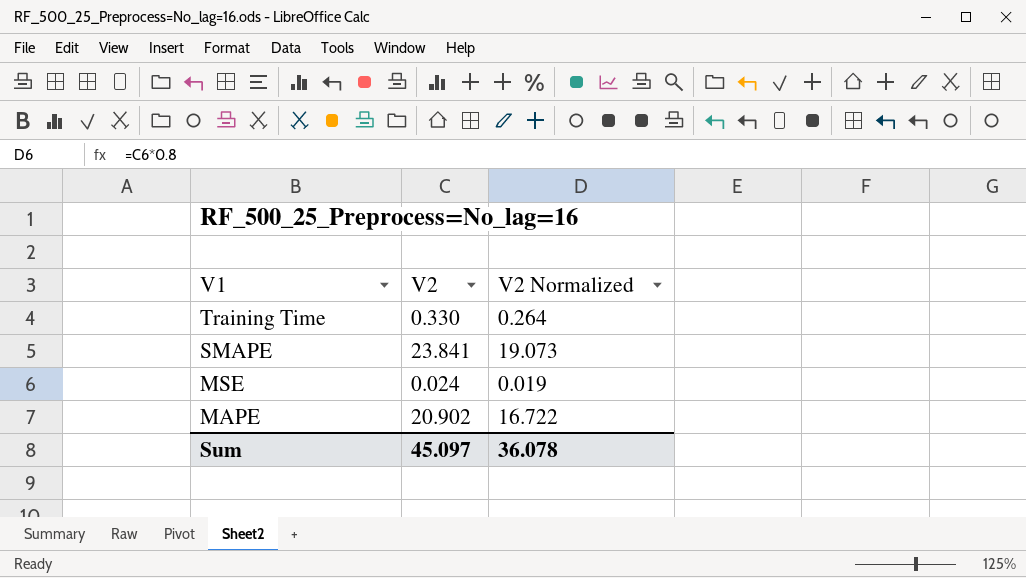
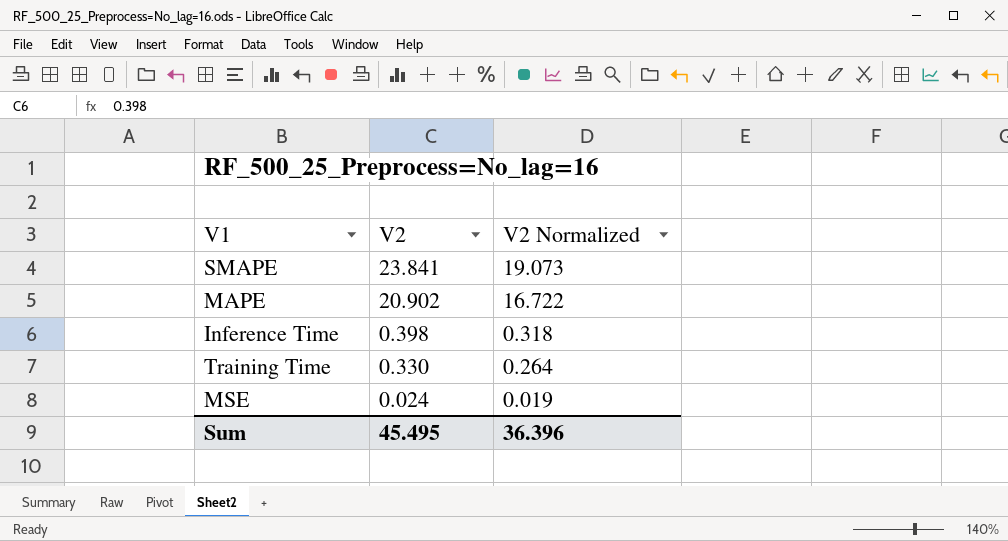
row order: V1 descending -> V2 descending
row Inference Time: none -> 0.398 | 0.318
Sum | V2: 45.097 -> 45.495
Sum | V2 Normalized: 36.078 -> 36.396

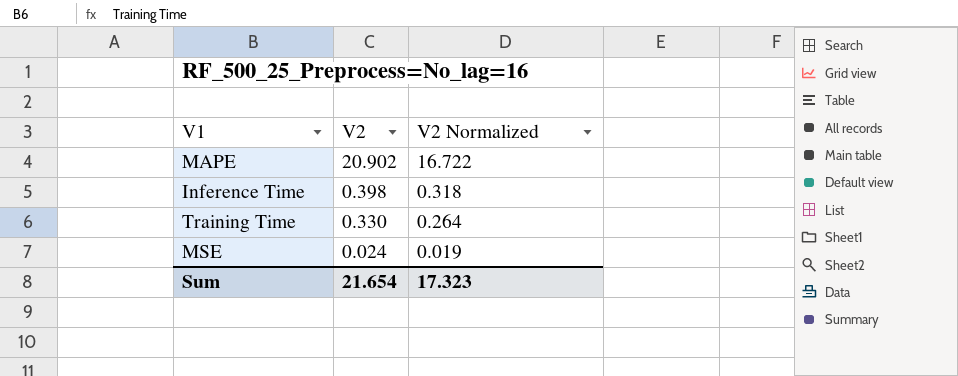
row SMAPE: 23.841 | 19.073 -> none
Sum | V2: 45.495 -> 21.654
Sum | V2 Normalized: 36.396 -> 17.323

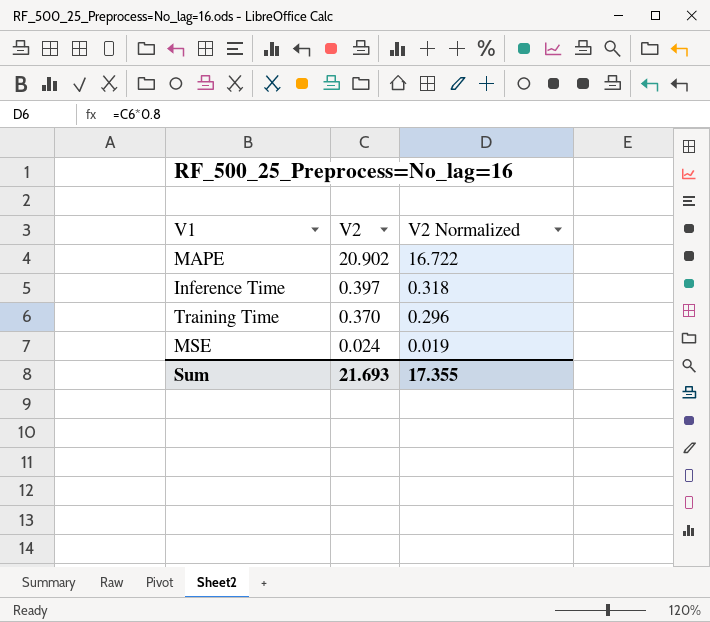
Inference Time | V2: 0.398 -> 0.397
Training Time | V2: 0.330 -> 0.370
Training Time | V2 Normalized: 0.264 -> 0.296
Sum | V2: 21.654 -> 21.693
Sum | V2 Normalized: 17.323 -> 17.355

